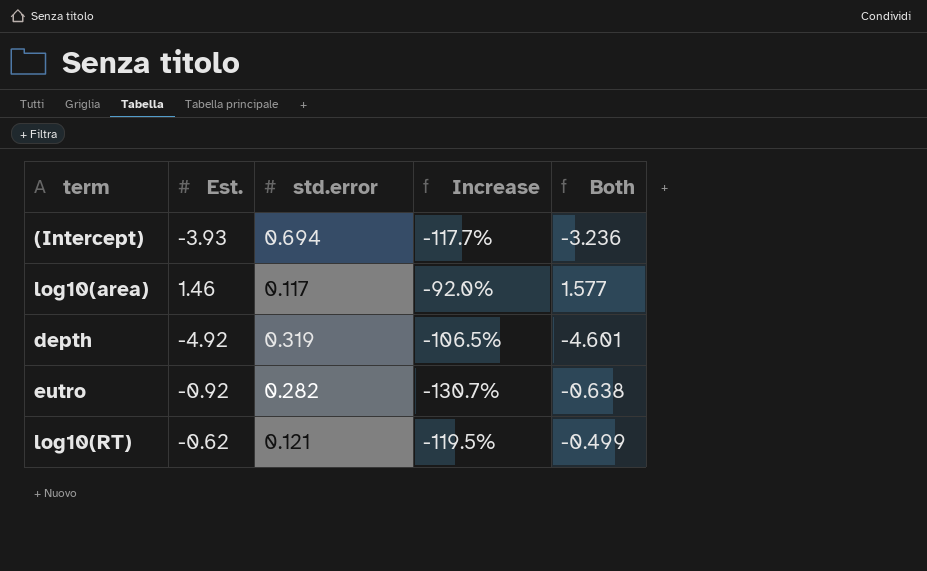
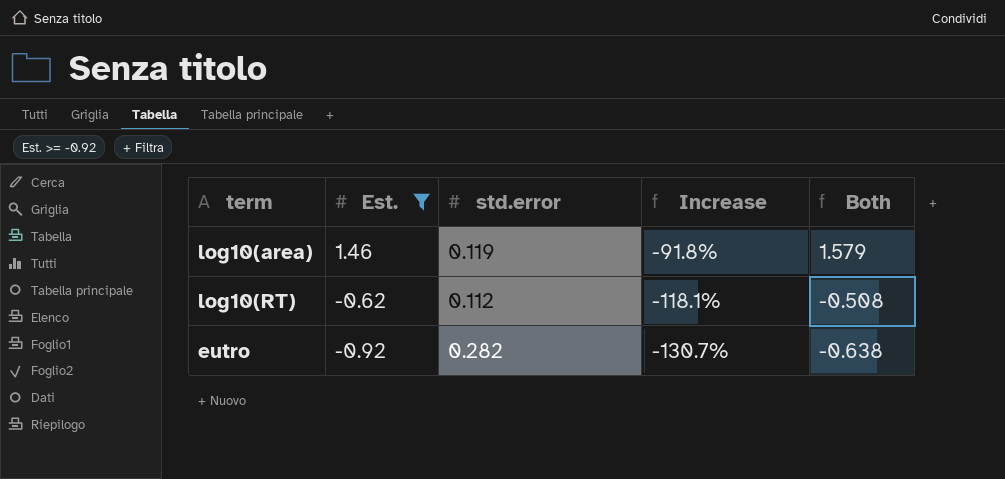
filter: none -> Est. >= -0.92
row order: none -> Est. descending
log10(area) | std.error: 0.117 -> 0.119
log10(area) | Increase: -92.0% -> -91.8%
log10(area) | Both: 1.577 -> 1.579
log10(RT) | std.error: 0.121 -> 0.112
log10(RT) | Increase: -119.5% -> -118.1%
log10(RT) | Both: -0.499 -> -0.508

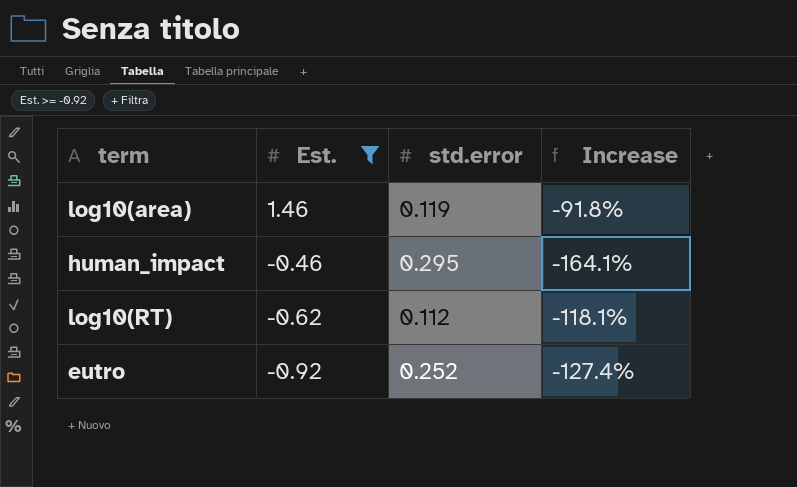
column Both | formula: [Est.] + [std.error] -> none
row human_impact: none -> -0.46 | 0.295 | -164.1%
eutro | std.error: 0.282 -> 0.252
eutro | Increase: -130.7% -> -127.4%

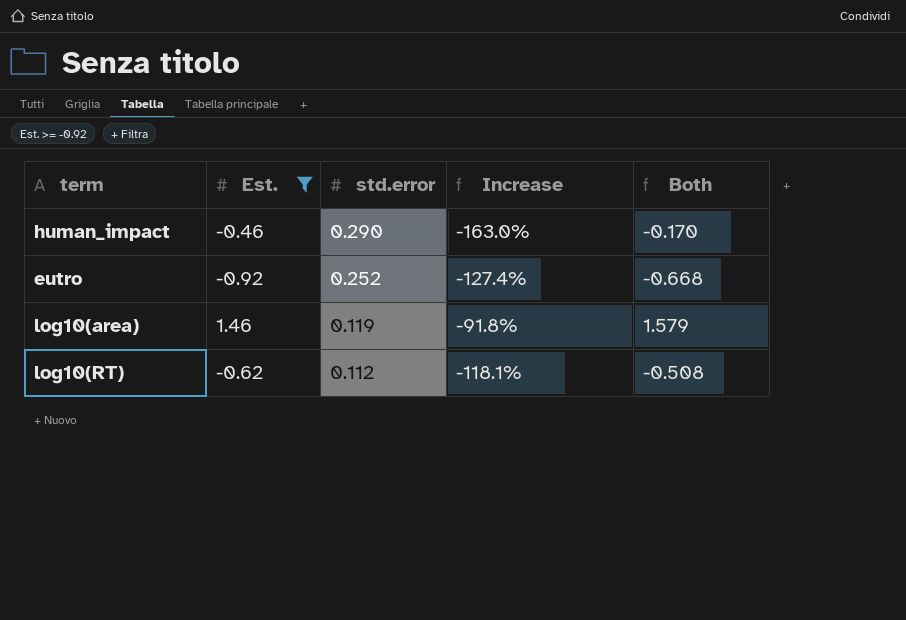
row order: Est. descending -> std.error descending
column Both | formula: none -> [Est.] + [std.error]
human_impact | std.error: 0.295 -> 0.290
human_impact | Increase: -164.1% -> -163.0%

